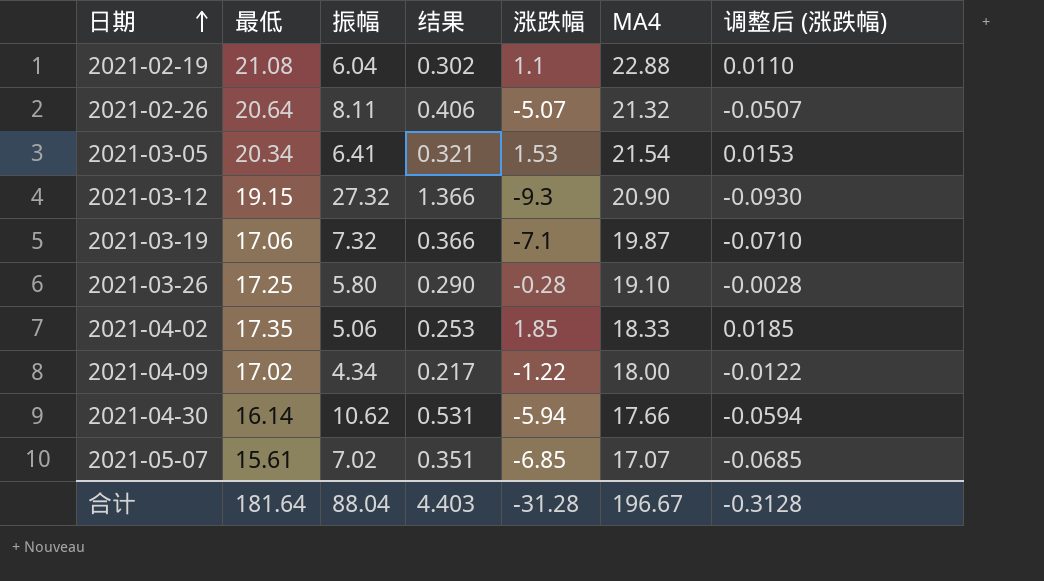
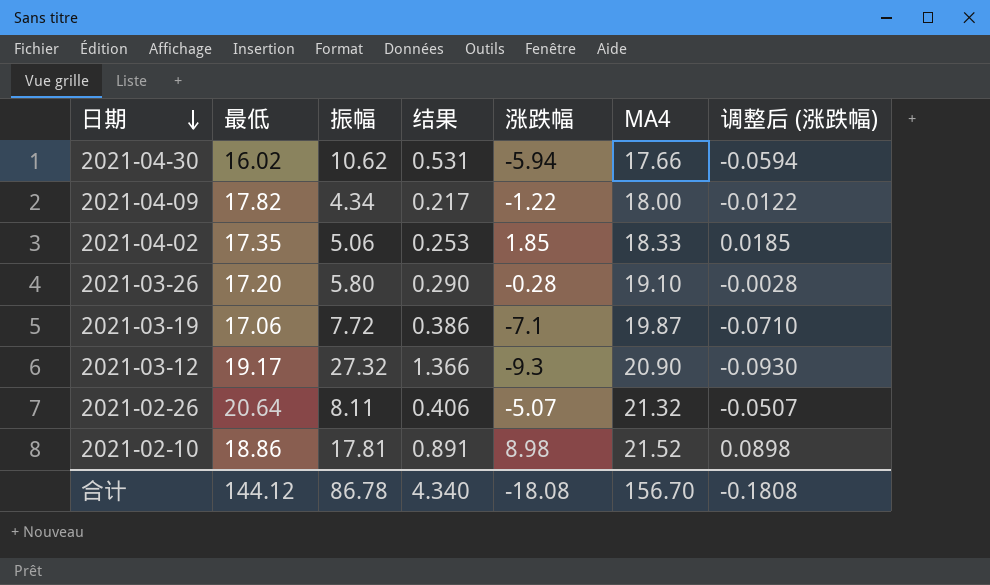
row order: 日期 ascending -> 日期 descending
row 2021-02-19: 21.08 | 6.04 | 0.302 | 1.1 | 22.88 | 0.0110 -> none
row 2021-03-05: 20.34 | 6.41 | 0.321 | 1.53 | 21.54 | 0.0153 -> none
row 2021-05-07: 15.61 | 7.02 | 0.351 | -6.85 | 17.07 | -0.0685 -> none
2021-04-30 | 最低: 16.14 -> 16.02
2021-04-09 | 最低: 17.02 -> 17.82
2021-03-26 | 最低: 17.25 -> 17.20
2021-03-19 | 振幅: 7.32 -> 7.72
2021-03-19 | 结果: 0.366 -> 0.386
2021-03-12 | 最低: 19.15 -> 19.17
row 2021-02-10: none -> 18.86 | 17.81 | 0.891 | 8.98 | 21.52 | 0.0898
合计 | 最低: 181.64 -> 144.12
合计 | 振幅: 88.04 -> 86.78
合计 | 结果: 4.403 -> 4.340
合计 | 涨跌幅: -31.28 -> -18.08
合计 | MA4: 196.67 -> 156.70
合计 | 调整后 (涨跌幅): -0.3128 -> -0.1808

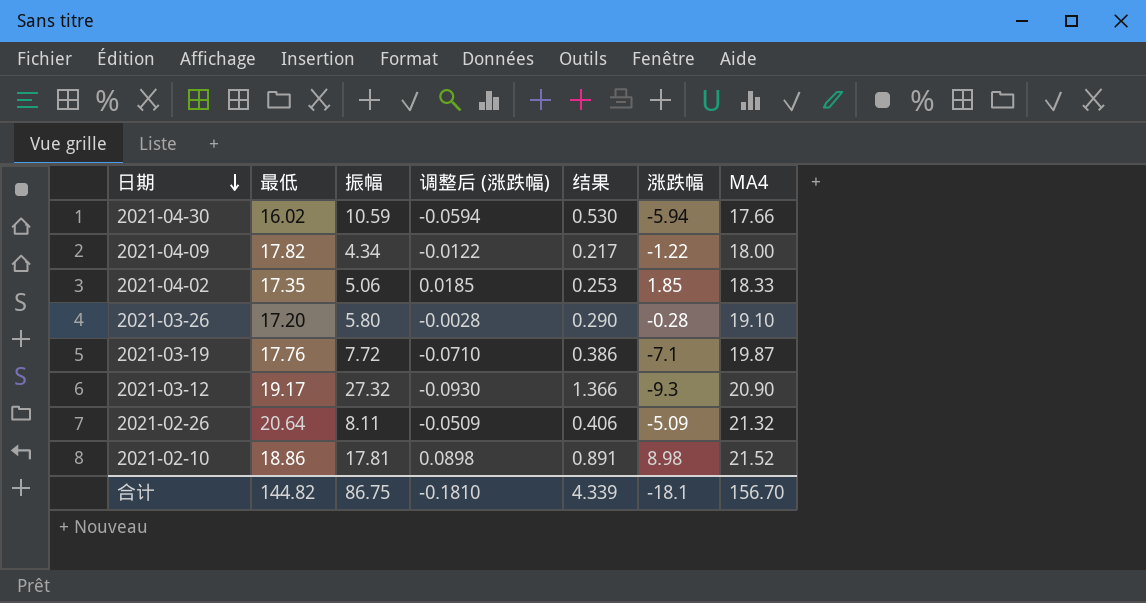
column 调整后 (涨跌幅) | position: 7 -> 4
2021-04-30 | 振幅: 10.62 -> 10.59
2021-04-30 | 结果: 0.531 -> 0.530
2021-03-19 | 最低: 17.06 -> 17.76
2021-02-26 | 调整后 (涨跌幅): -0.0507 -> -0.0509
2021-02-26 | 涨跌幅: -5.07 -> -5.09
合计 | 最低: 144.12 -> 144.82
合计 | 振幅: 86.78 -> 86.75
合计 | 调整后 (涨跌幅): -0.1808 -> -0.1810
合计 | 结果: 4.340 -> 4.339
合计 | 涨跌幅: -18.08 -> -18.1

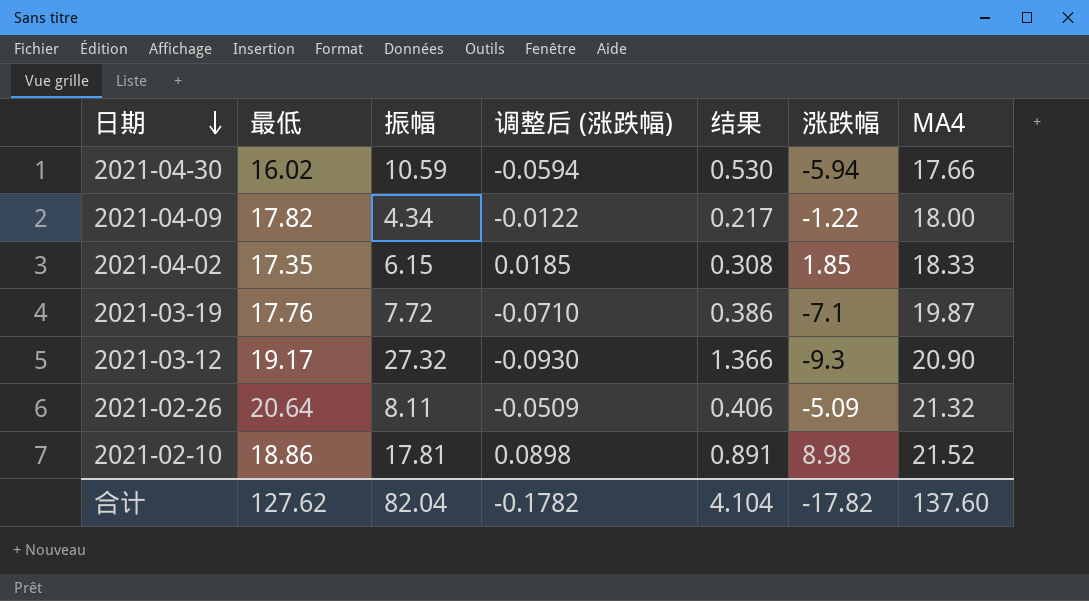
row 2021-03-26: 17.20 | 5.80 | -0.0028 | 0.290 | -0.28 | 19.10 -> none
2021-04-02 | 振幅: 5.06 -> 6.15
2021-04-02 | 结果: 0.253 -> 0.308
合计 | 最低: 144.82 -> 127.62
合计 | 振幅: 86.75 -> 82.04
合计 | 调整后 (涨跌幅): -0.1810 -> -0.1782
合计 | 结果: 4.339 -> 4.104
合计 | 涨跌幅: -18.1 -> -17.82
合计 | MA4: 156.70 -> 137.60

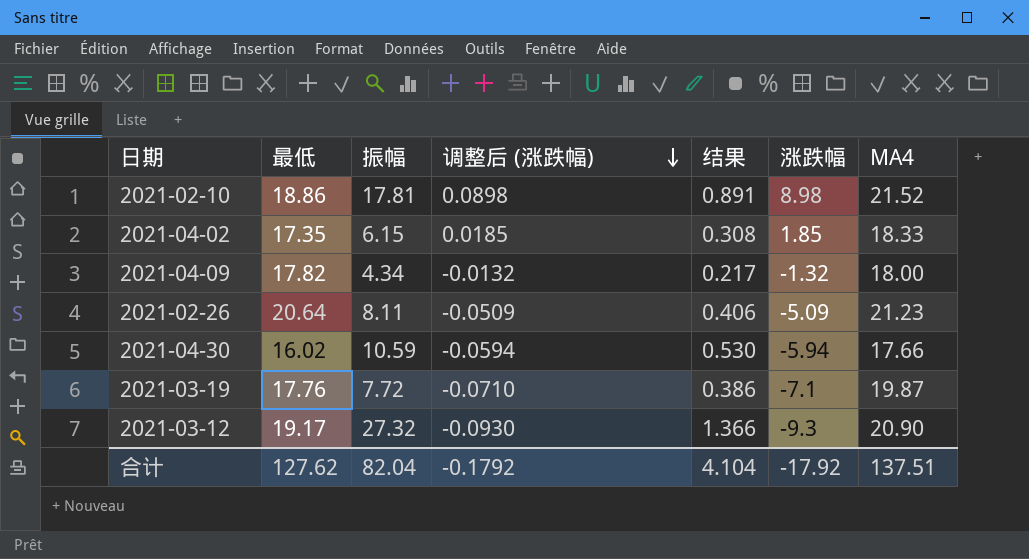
row order: 日期 descending -> 调整后 (涨跌幅) descending
2021-04-09 | 调整后 (涨跌幅): -0.0122 -> -0.0132
2021-04-09 | 涨跌幅: -1.22 -> -1.32
2021-02-26 | MA4: 21.32 -> 21.23
合计 | 调整后 (涨跌幅): -0.1782 -> -0.1792
合计 | 涨跌幅: -17.82 -> -17.92
合计 | MA4: 137.60 -> 137.51

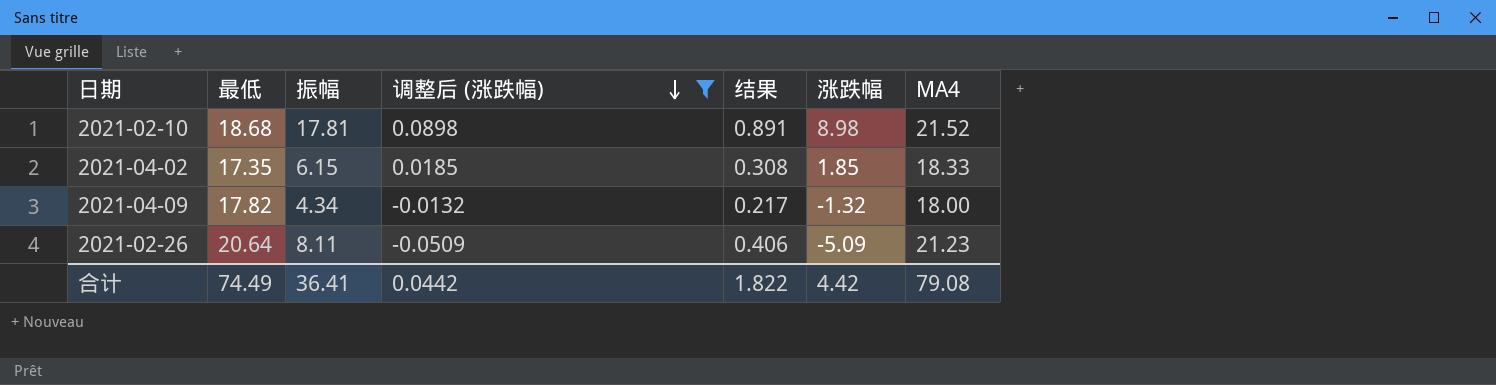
filter: none -> 调整后 (涨跌幅) >= -0.0509
2021-02-10 | 最低: 18.86 -> 18.68
合计 | 最低: 127.62 -> 74.49
合计 | 振幅: 82.04 -> 36.41
合计 | 调整后 (涨跌幅): -0.1792 -> 0.0442
合计 | 结果: 4.104 -> 1.822
合计 | 涨跌幅: -17.92 -> 4.42
合计 | MA4: 137.51 -> 79.08

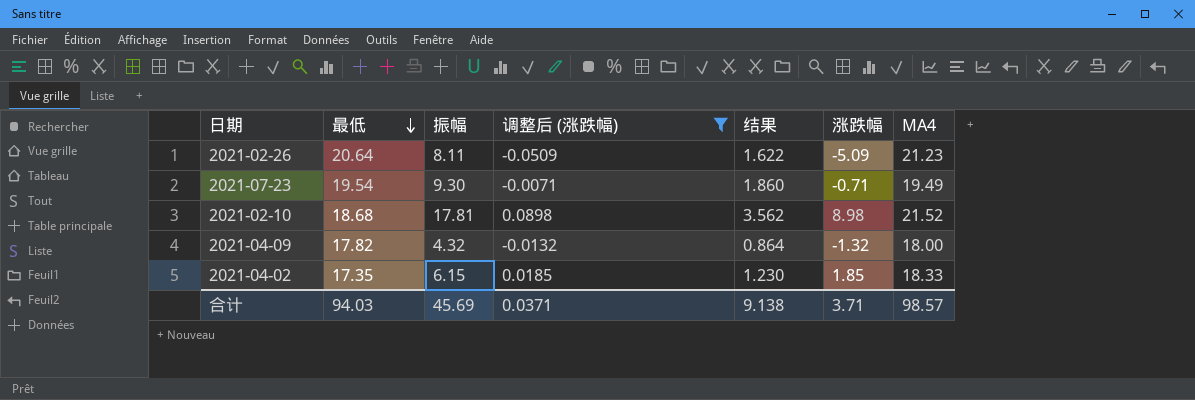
row order: 调整后 (涨跌幅) descending -> 最低 descending
column 结果 | formula: [振幅] * 0.05 -> [振幅] * 0.2
row 2021-07-23: none -> 19.54 | 9.30 | -0.0071 | 1.860 | -0.71 | 19.49
2021-04-09 | 振幅: 4.34 -> 4.32
合计 | 最低: 74.49 -> 94.03
合计 | 振幅: 36.41 -> 45.69
合计 | 调整后 (涨跌幅): 0.0442 -> 0.0371
合计 | 结果: 1.822 -> 9.138
合计 | 涨跌幅: 4.42 -> 3.71
合计 | MA4: 79.08 -> 98.57

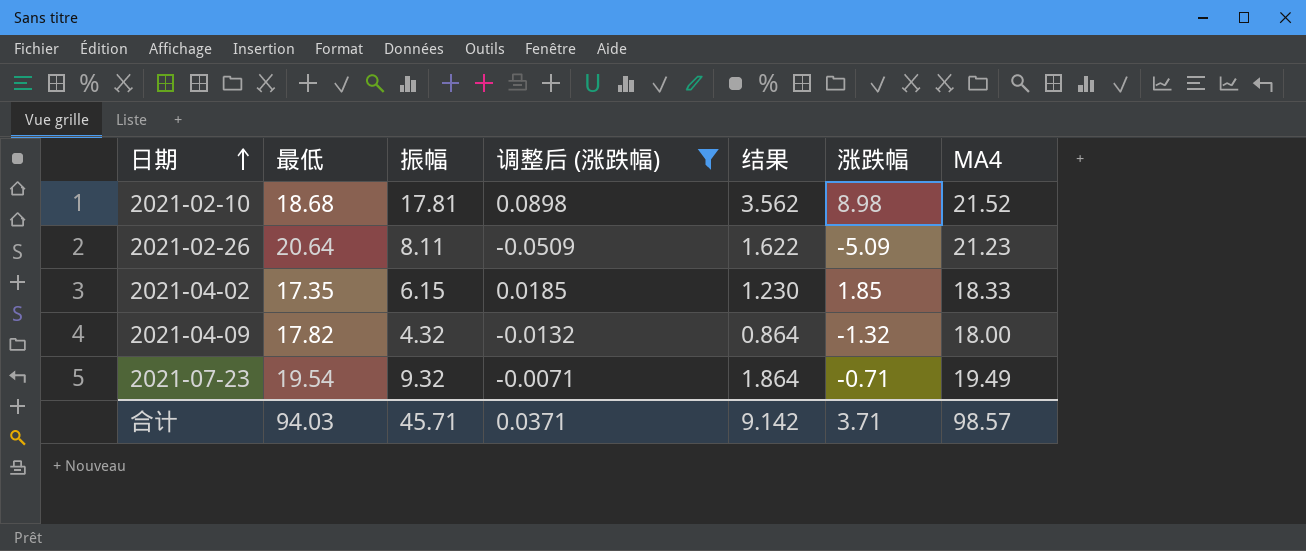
row order: 最低 descending -> 日期 ascending
2021-07-23 | 振幅: 9.30 -> 9.32
2021-07-23 | 结果: 1.860 -> 1.864
合计 | 振幅: 45.69 -> 45.71
合计 | 结果: 9.138 -> 9.142

